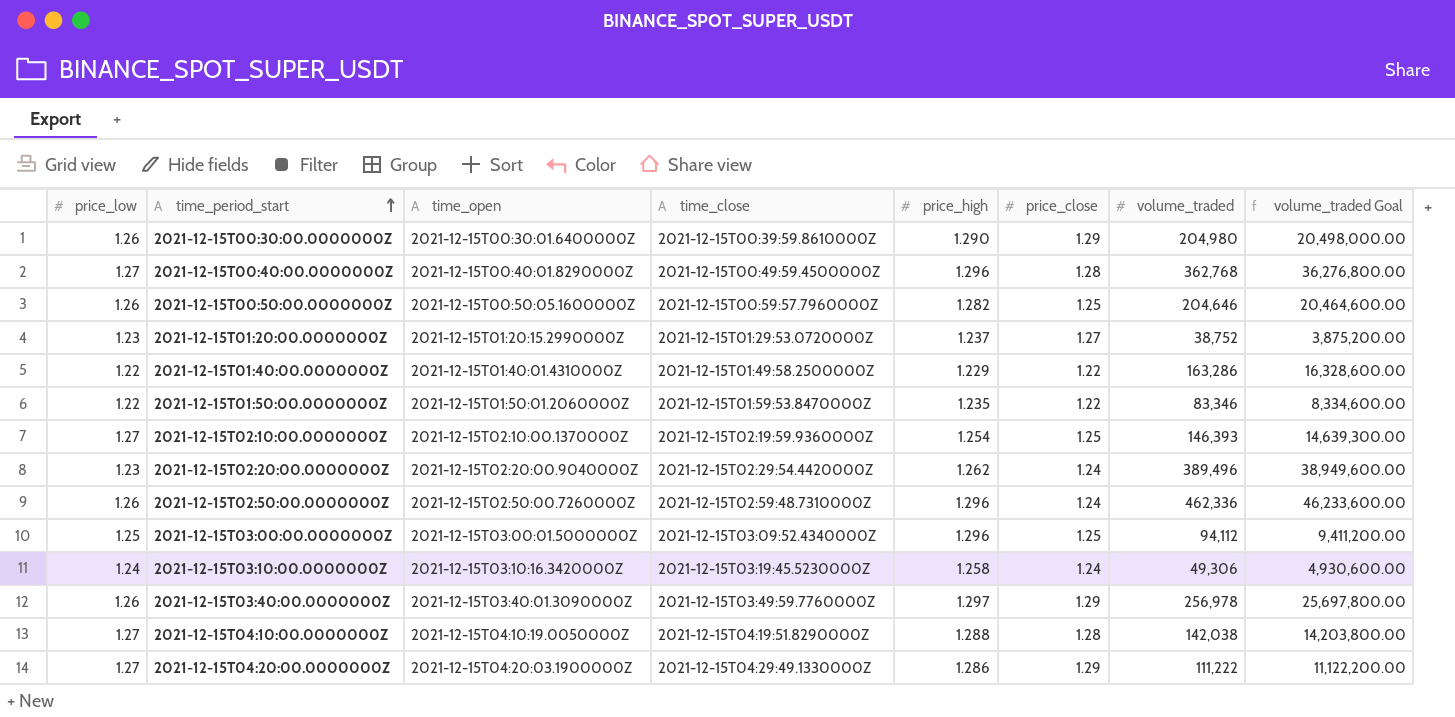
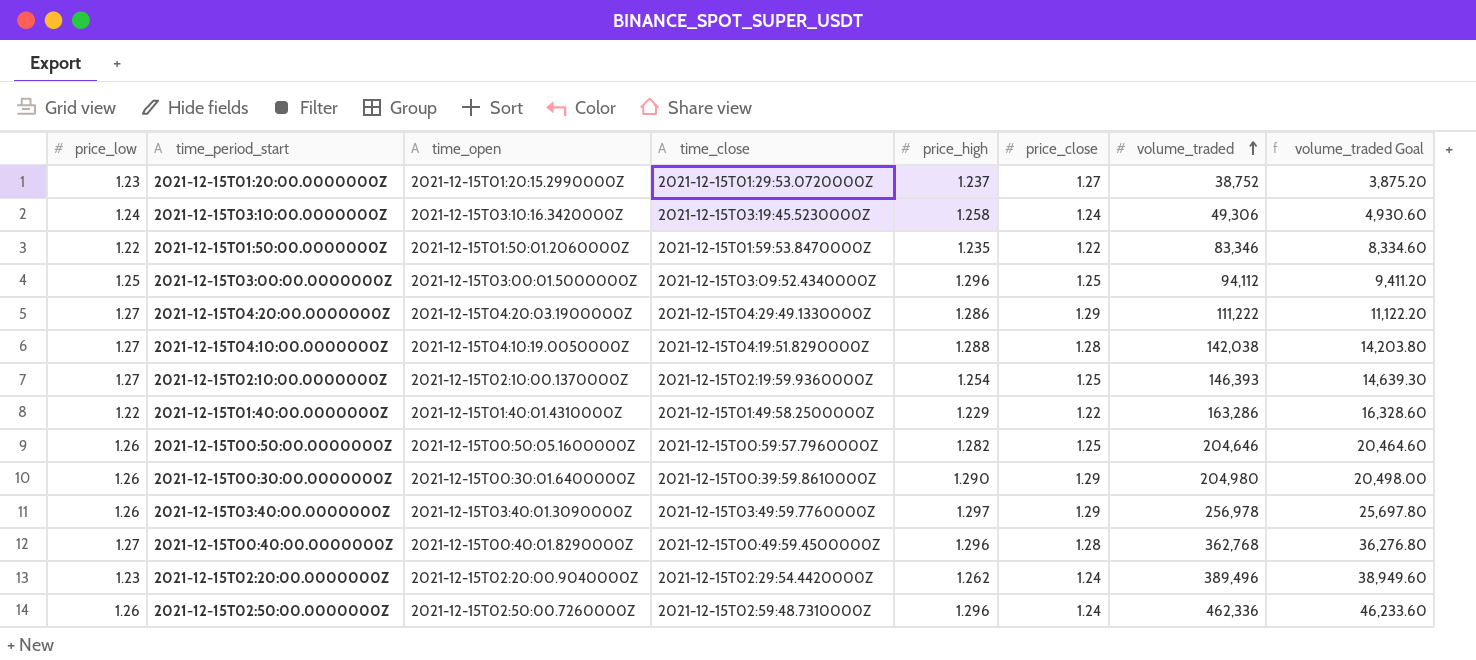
row order: time_period_start ascending -> volume_traded ascending
column volume_traded Goal | formula: [volume_traded] * 100 -> [volume_traded] * 0.1

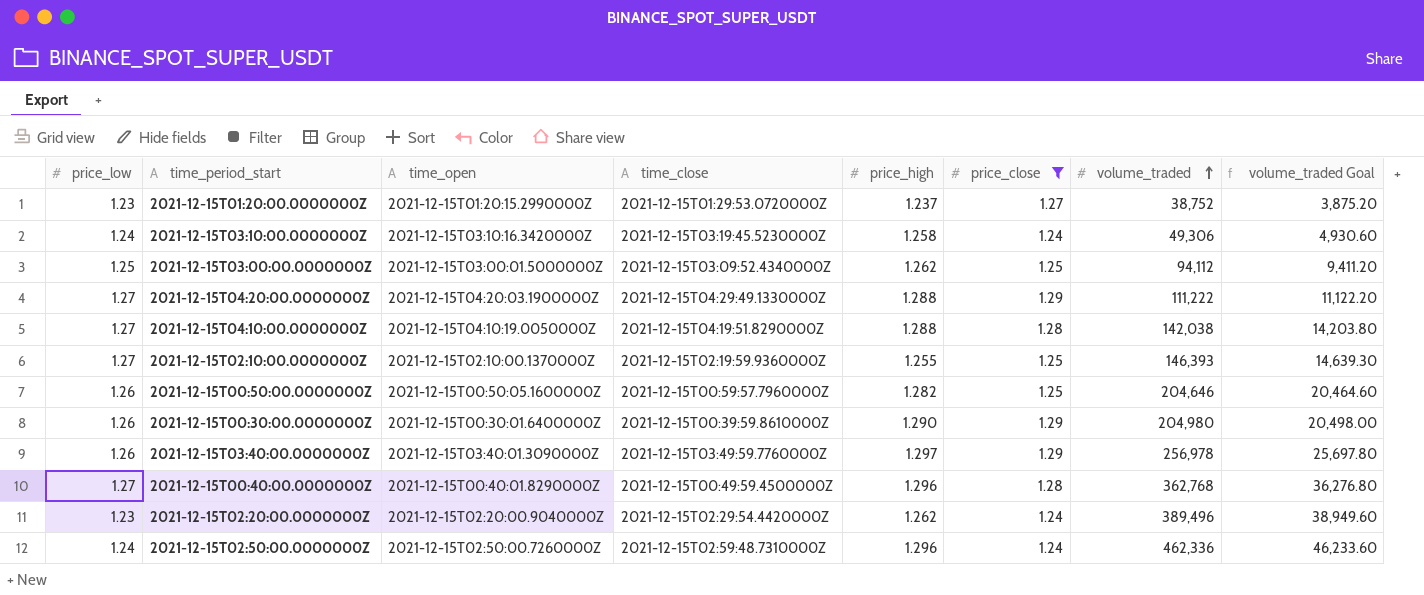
filter: none -> price_close != 1.22
2021-12-15T03:00:00.0000000Z | price_high: 1.296 -> 1.262
2021-12-15T04:20:00.0000000Z | price_high: 1.286 -> 1.288
2021-12-15T02:10:00.0000000Z | price_high: 1.254 -> 1.255
2021-12-15T02:50:00.0000000Z | price_low: 1.26 -> 1.24

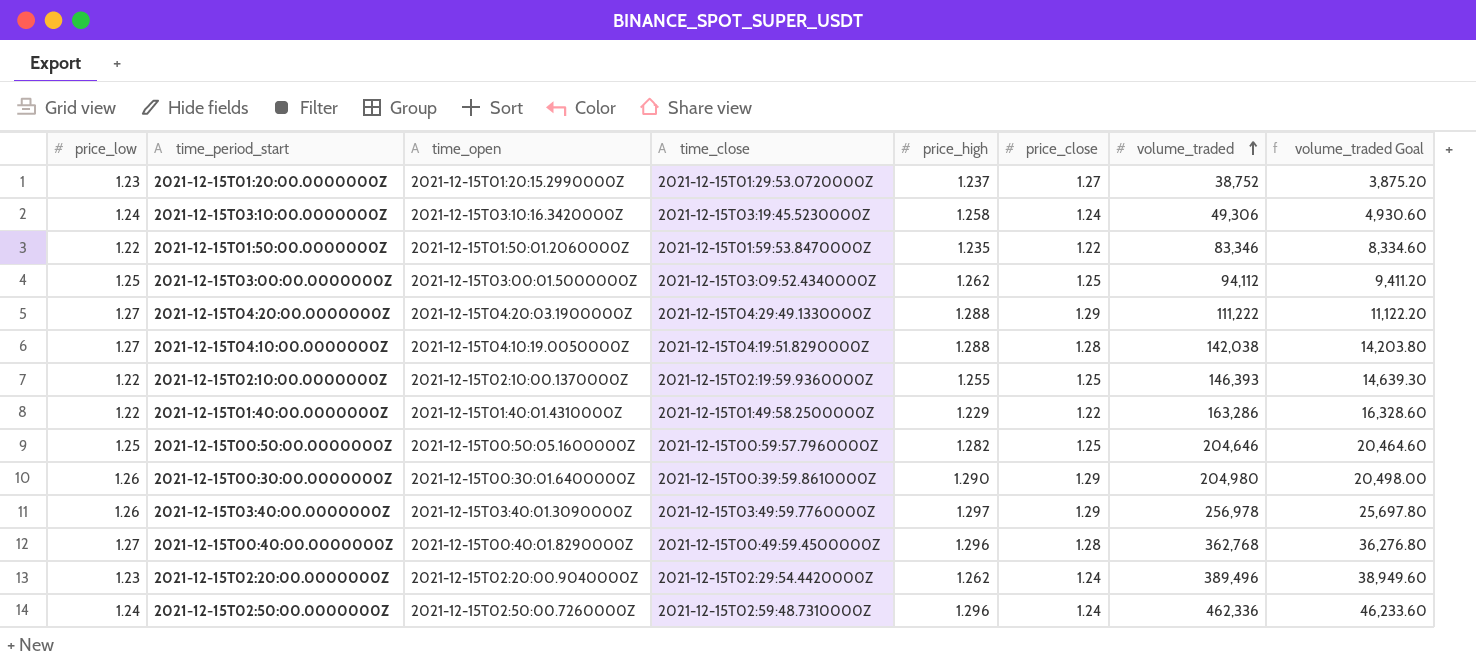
filter: price_close != 1.22 -> none
2021-12-15T02:10:00.0000000Z | price_low: 1.27 -> 1.22
2021-12-15T00:50:00.0000000Z | price_low: 1.26 -> 1.25

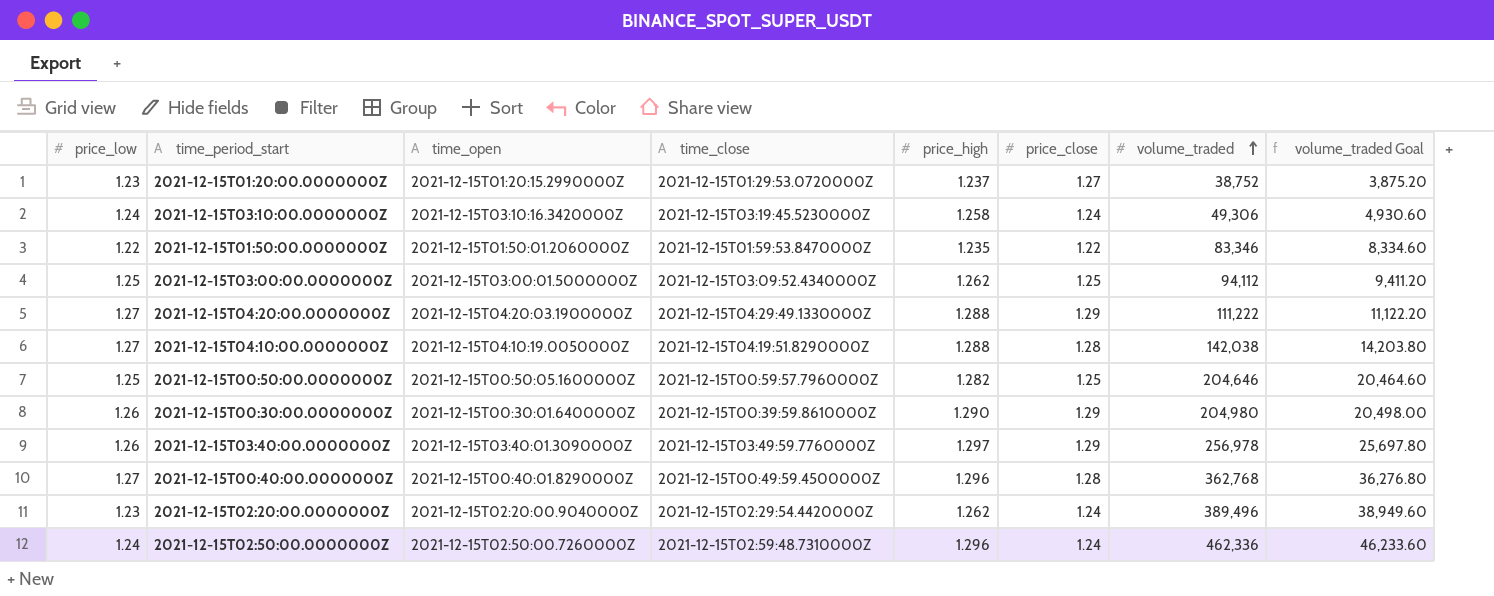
row 2021-12-15T02:10:00.0000000Z: 1.22 | 2021-12-15T02:10:00.1370000Z | 2021-12-15T02:19:59.9360000Z | 1.255 | 1.25 | 146,393 | 14,639.30 -> none
row 2021-12-15T01:40:00.0000000Z: 1.22 | 2021-12-15T01:40:01.4310000Z | 2021-12-15T01:49:58.2500000Z | 1.229 | 1.22 | 163,286 | 16,328.60 -> none

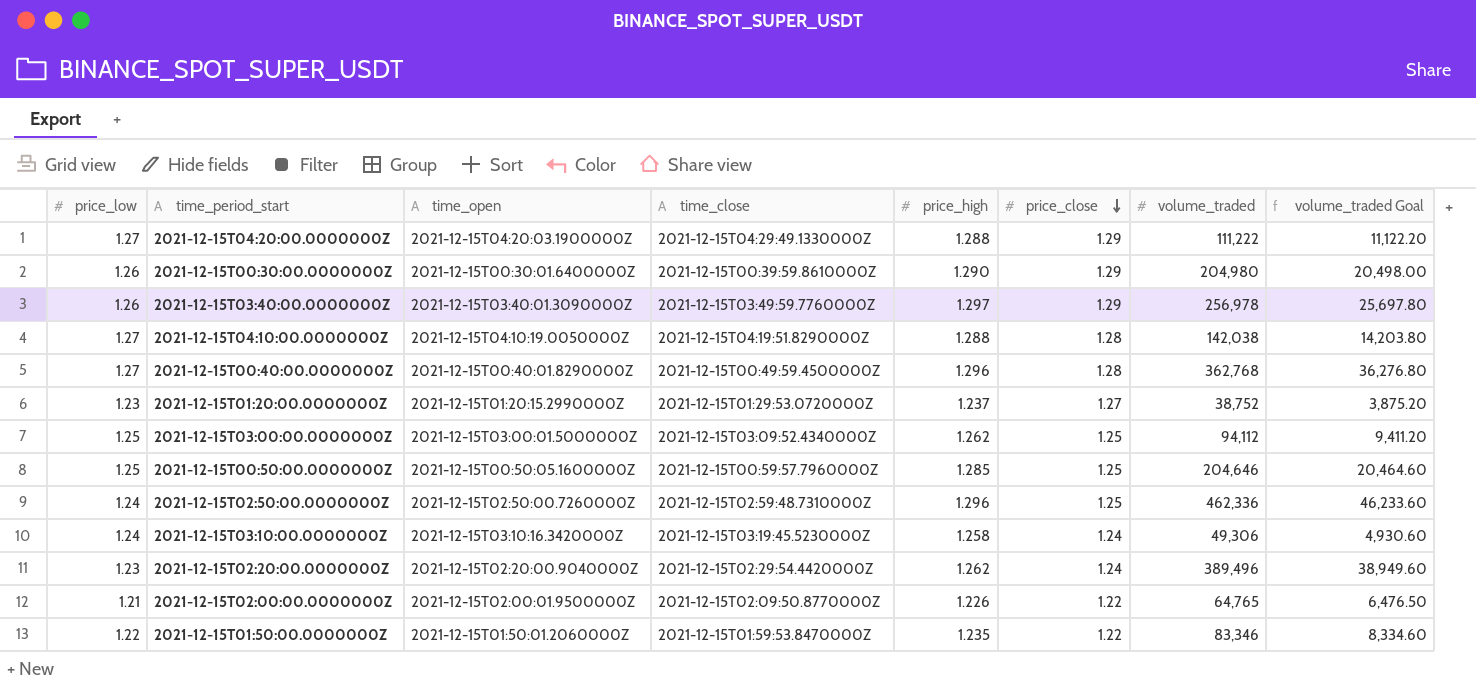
row order: volume_traded ascending -> price_close descending
2021-12-15T00:50:00.0000000Z | price_high: 1.282 -> 1.285
2021-12-15T02:50:00.0000000Z | price_close: 1.24 -> 1.25
row 2021-12-15T02:00:00.0000000Z: none -> 1.21 | 2021-12-15T02:00:01.9500000Z | 2021-12-15T02:09:50.8770000Z | 1.226 | 1.22 | 64,765 | 6,476.50

